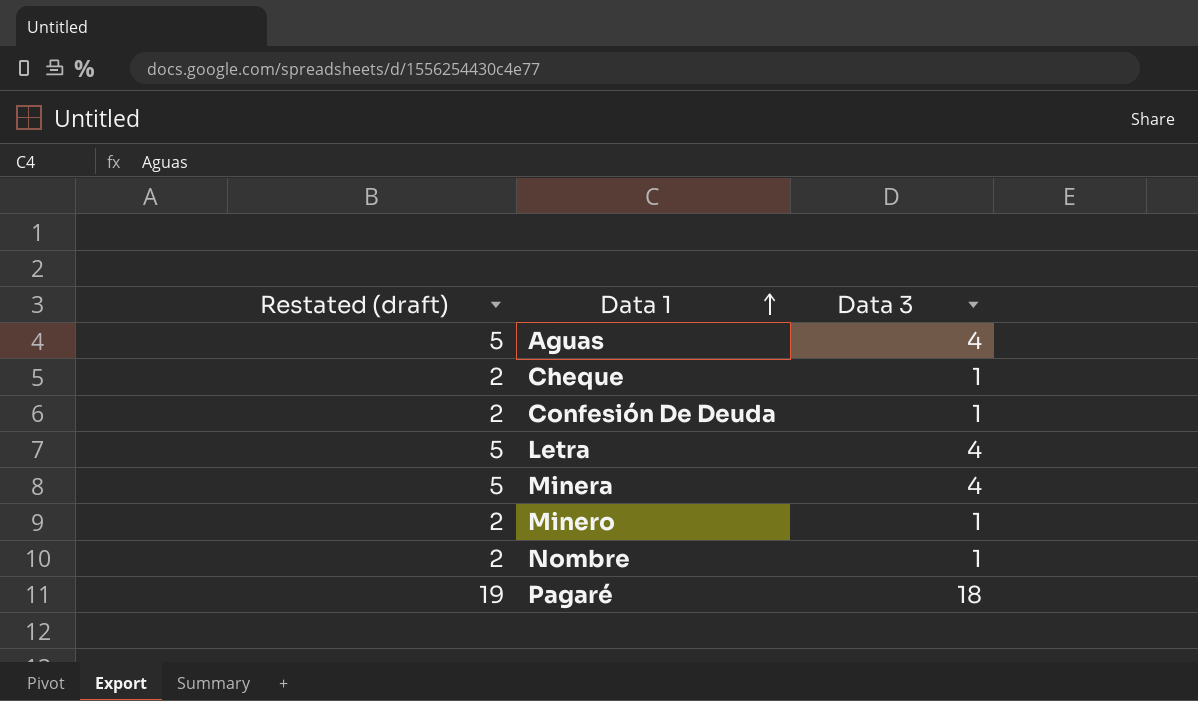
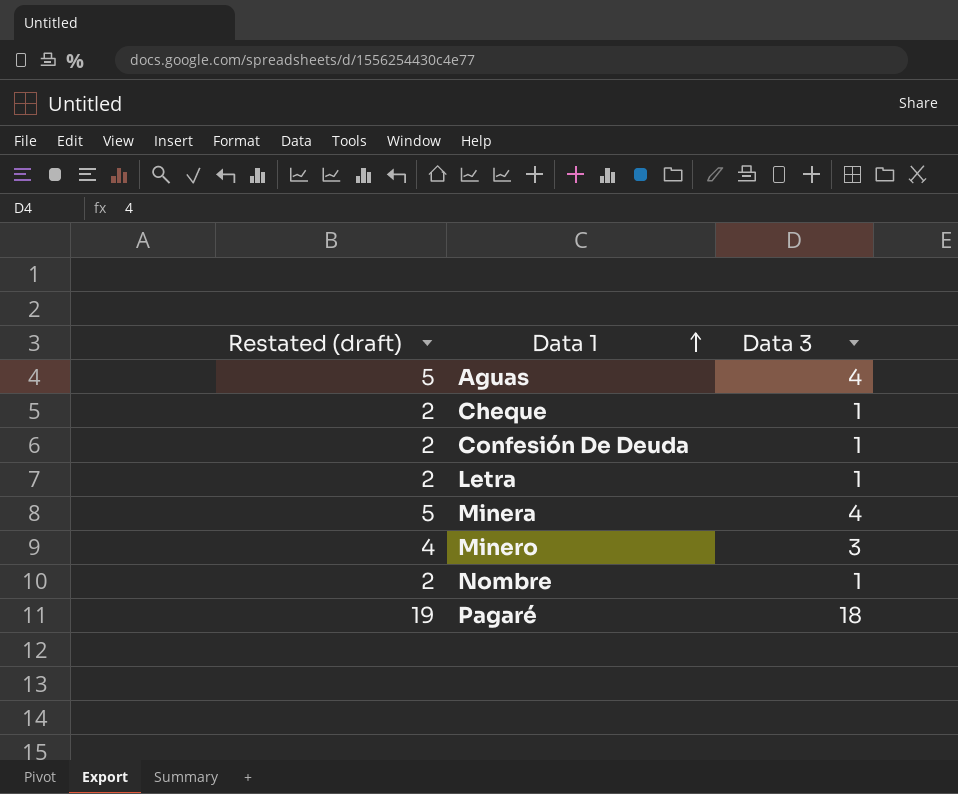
Letra | Restated (draft): 5 -> 2
Letra | Data 3: 4 -> 1
Minero | Restated (draft): 2 -> 4
Minero | Data 3: 1 -> 3

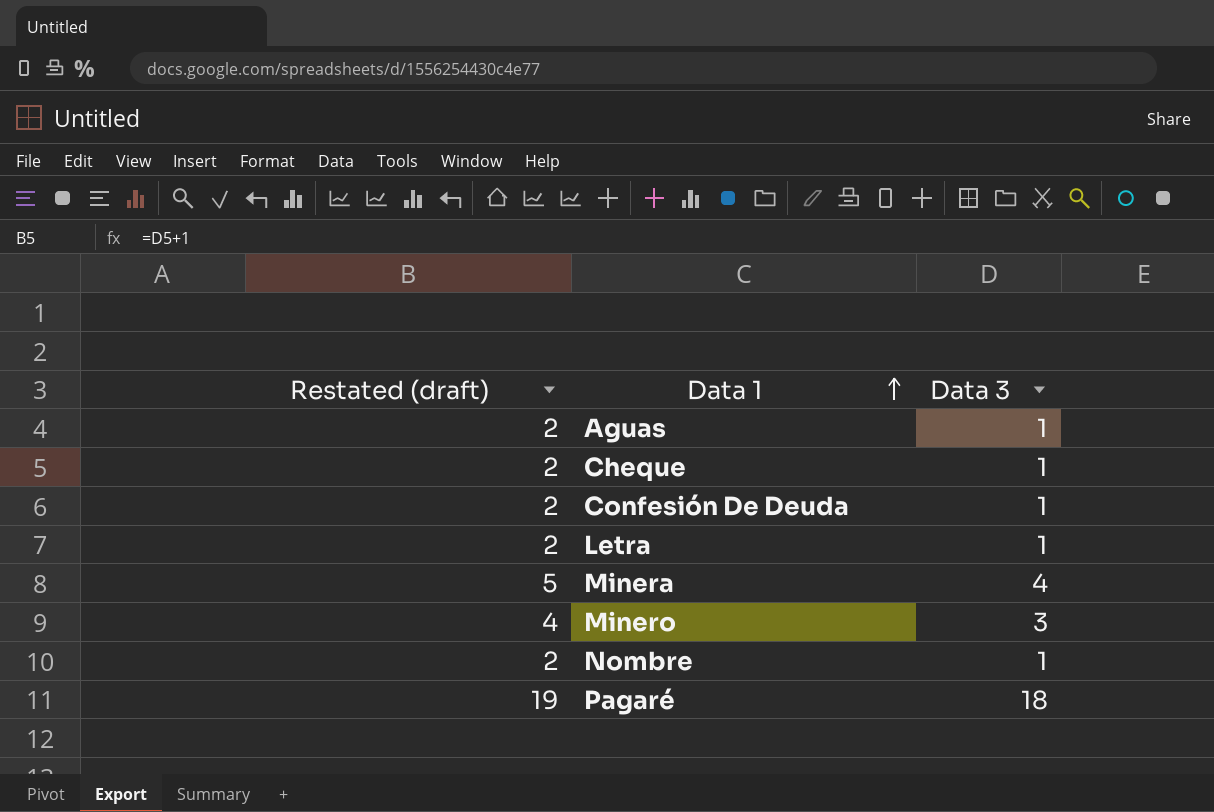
Aguas | Restated (draft): 5 -> 2
Aguas | Data 3: 4 -> 1

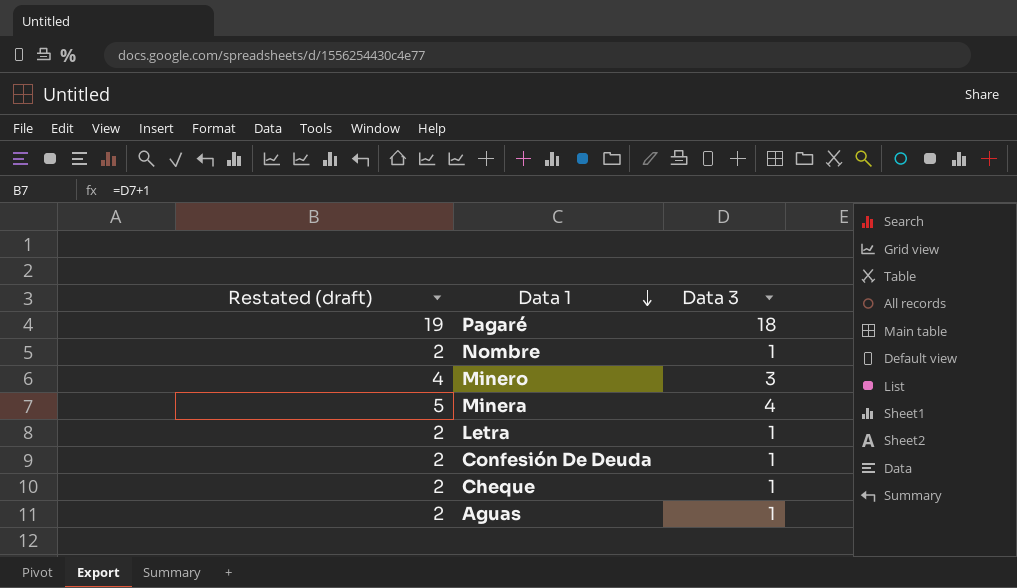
row order: Data 1 ascending -> Data 1 descending

